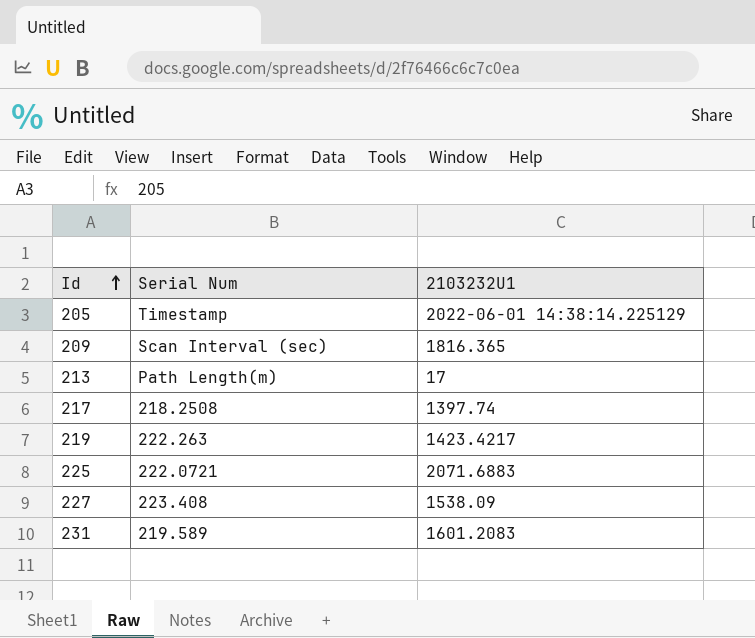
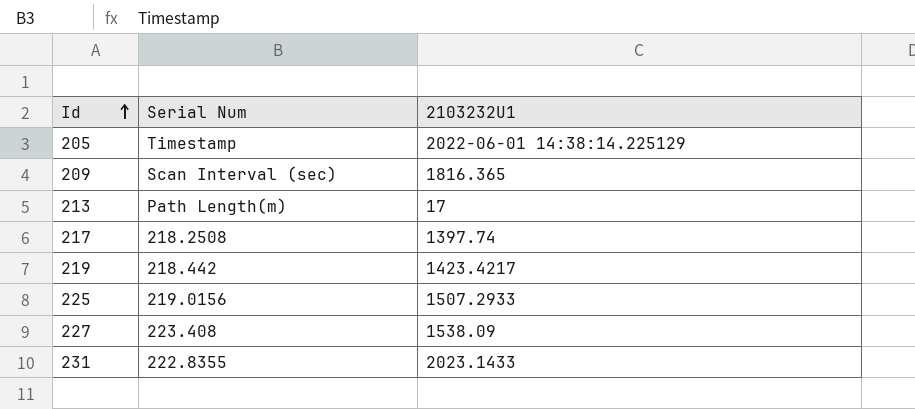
219 | Serial Num: 222.263 -> 218.442
225 | Serial Num: 222.0721 -> 219.0156
225 | 2103232U1: 2071.6883 -> 1507.2933
231 | Serial Num: 219.589 -> 222.8355
231 | 2103232U1: 1601.2083 -> 2023.1433

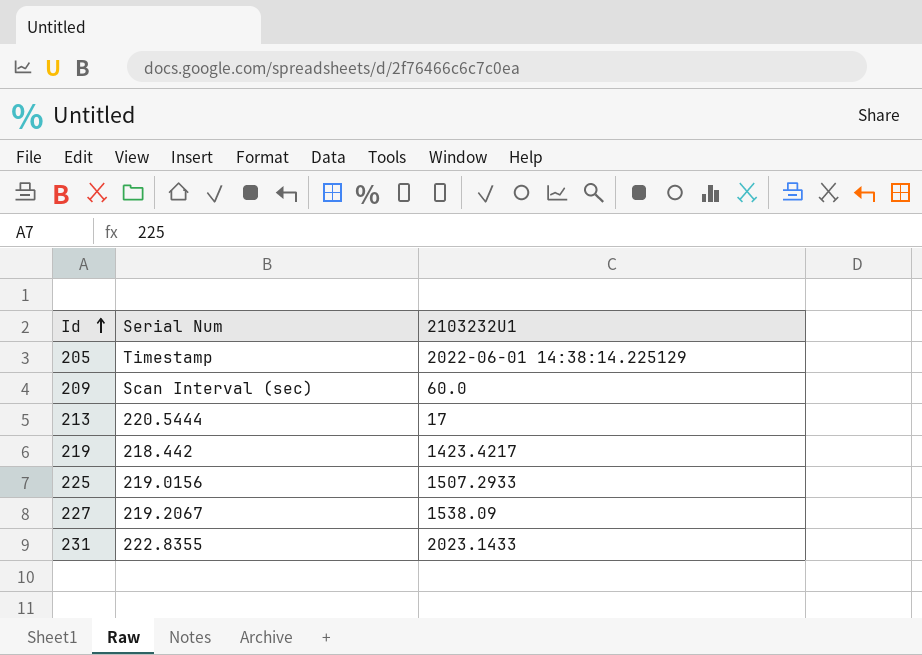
row 217: 218.2508 | 1397.74 -> none
209 | 2103232U1: 1816.365 -> 60.0
213 | Serial Num: Path Length(m) -> 220.5444
227 | Serial Num: 223.408 -> 219.2067

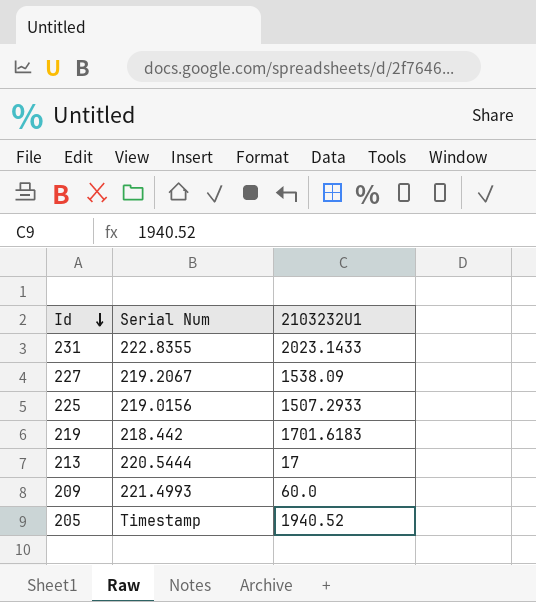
row order: Id ascending -> Id descending
219 | 2103232U1: 1423.4217 -> 1701.6183
209 | Serial Num: Scan Interval (sec) -> 221.4993
205 | 2103232U1: 2022-06-01 14:38:14.225129 -> 1940.52

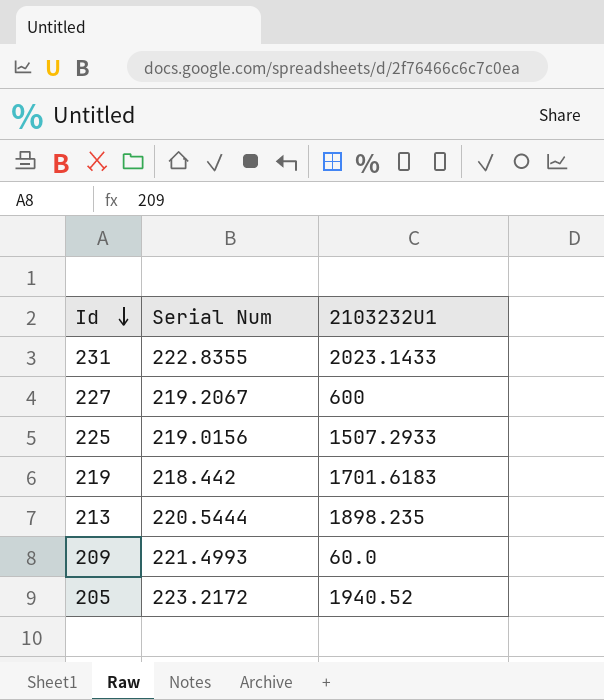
227 | 2103232U1: 1538.09 -> 600
213 | 2103232U1: 17 -> 1898.235
205 | Serial Num: Timestamp -> 223.2172

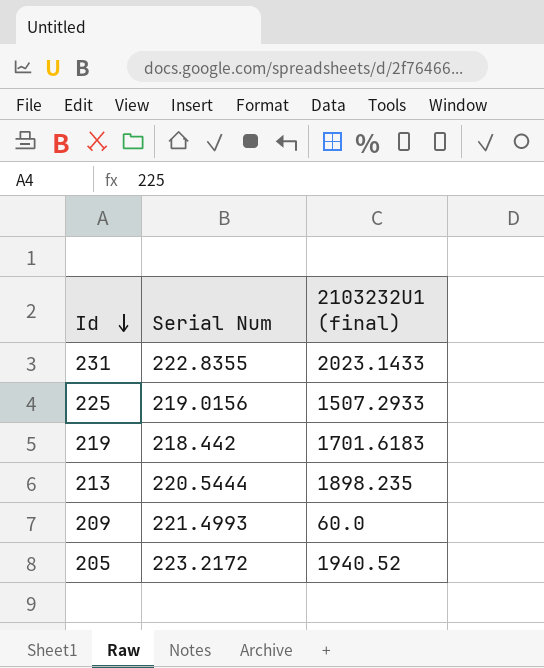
column name: 2103232U1 -> 2103232U1 (final)
row 227: 219.2067 | 600 -> none

